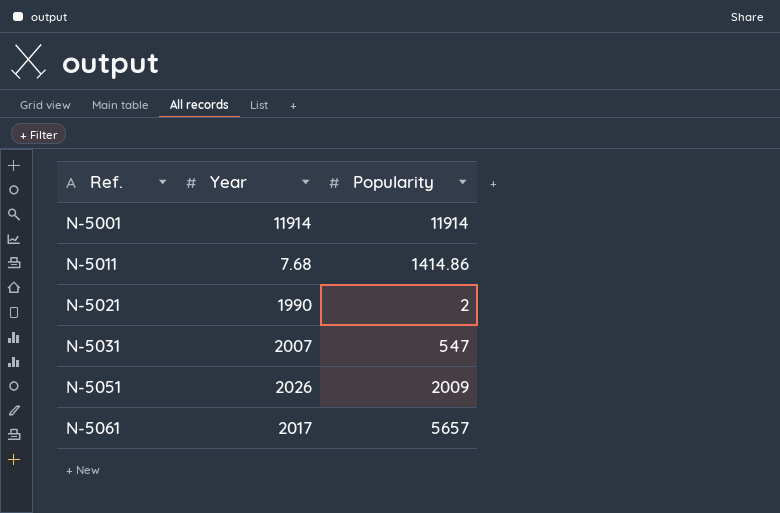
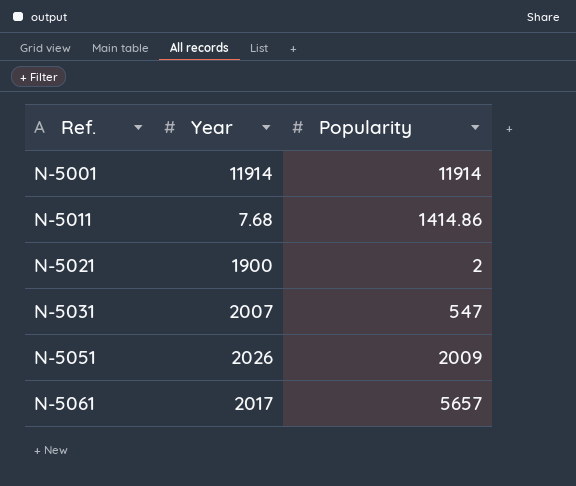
N-5021 | Year: 1990 -> 1900

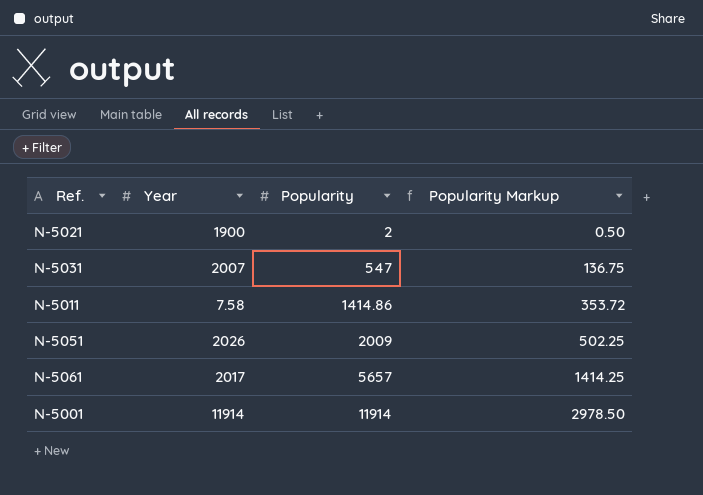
row order: Ref. ascending -> Popularity ascending
column Popularity Markup | formula: none -> [Popularity] * 0.25
N-5011 | Year: 7.68 -> 7.58

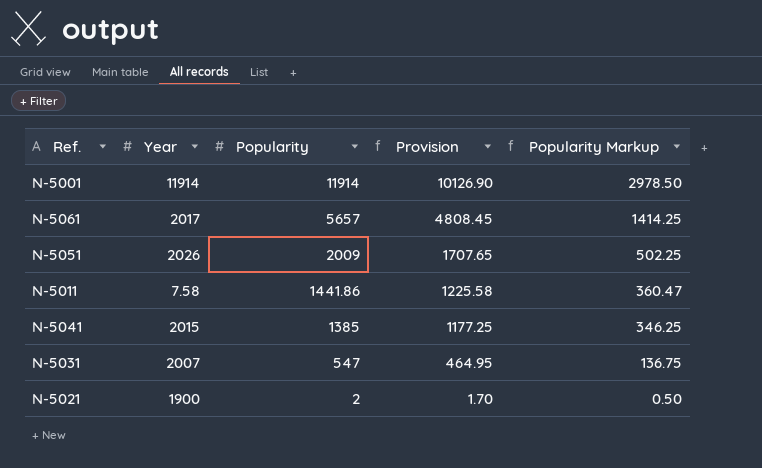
row order: Popularity ascending -> Popularity descending
column Provision | formula: none -> [Popularity] * 0.85
N-5011 | Popularity: 1414.86 -> 1441.86
N-5011 | Popularity Markup: 353.72 -> 360.47
row N-5041: none -> 2015 | 1385 | 1177.25 | 346.25

